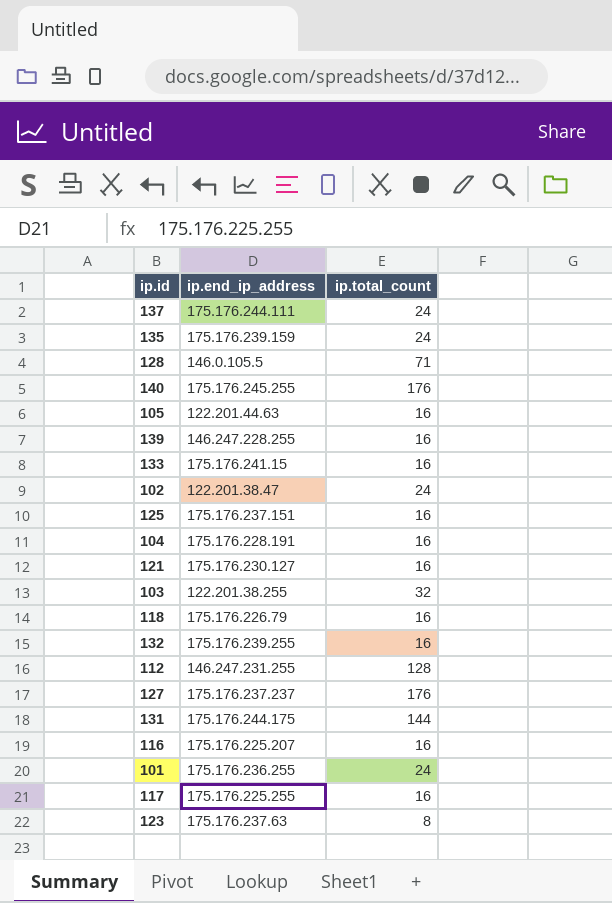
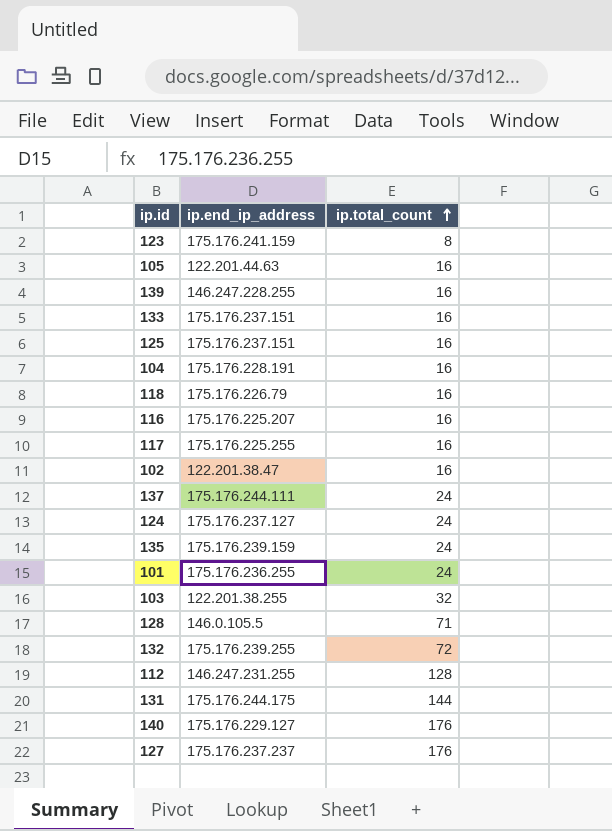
row order: none -> ip.total_count ascending
row 121: 175.176.230.127 | 16 -> none
123 | ip.end_ip_address: 175.176.237.63 -> 175.176.241.159
133 | ip.end_ip_address: 175.176.241.15 -> 175.176.237.151
102 | ip.total_count: 24 -> 16
row 124: none -> 175.176.237.127 | 24
132 | ip.total_count: 16 -> 72
140 | ip.end_ip_address: 175.176.245.255 -> 175.176.229.127

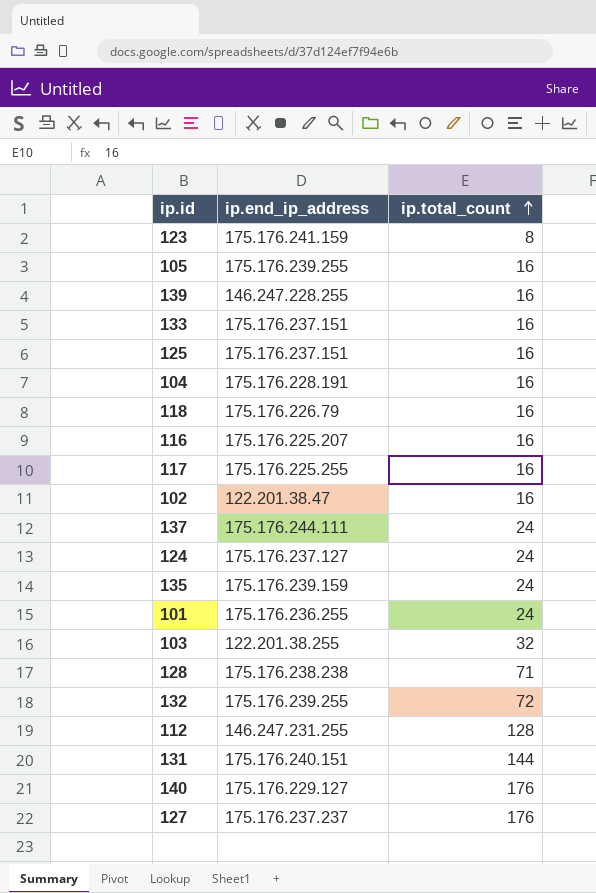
105 | ip.end_ip_address: 122.201.44.63 -> 175.176.239.255
128 | ip.end_ip_address: 146.0.105.5 -> 175.176.238.238
131 | ip.end_ip_address: 175.176.244.175 -> 175.176.240.151

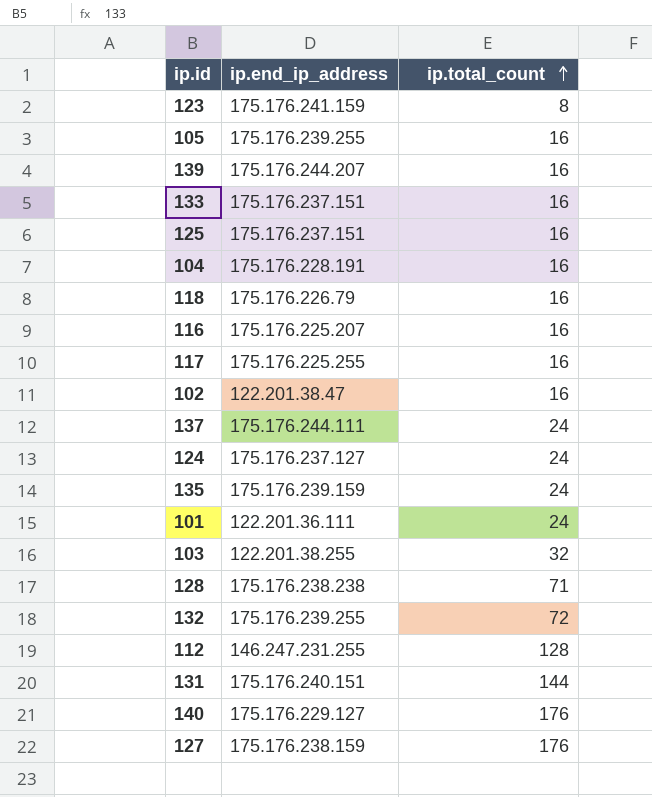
139 | ip.end_ip_address: 146.247.228.255 -> 175.176.244.207
101 | ip.end_ip_address: 175.176.236.255 -> 122.201.36.111
127 | ip.end_ip_address: 175.176.237.237 -> 175.176.238.159

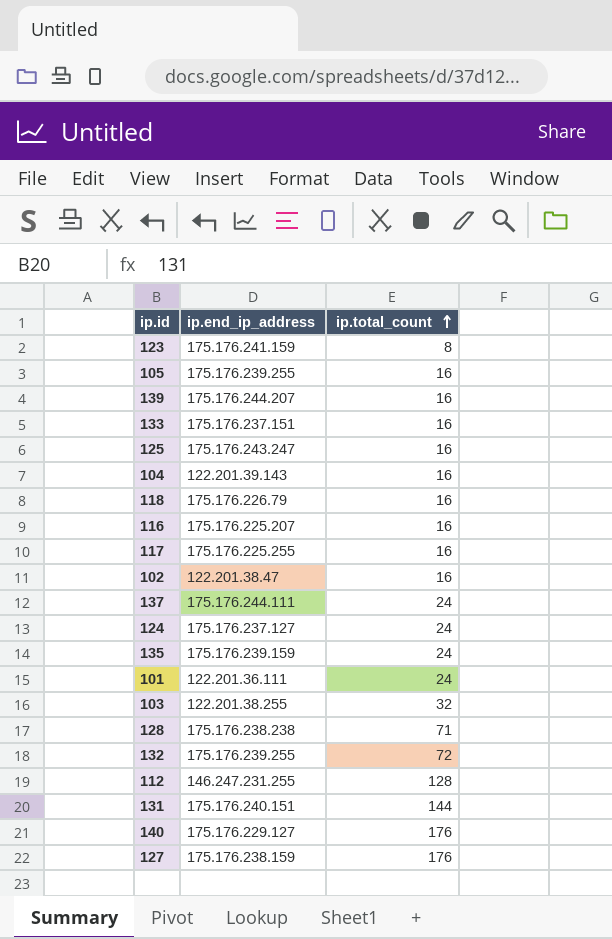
125 | ip.end_ip_address: 175.176.237.151 -> 175.176.243.247
104 | ip.end_ip_address: 175.176.228.191 -> 122.201.39.143

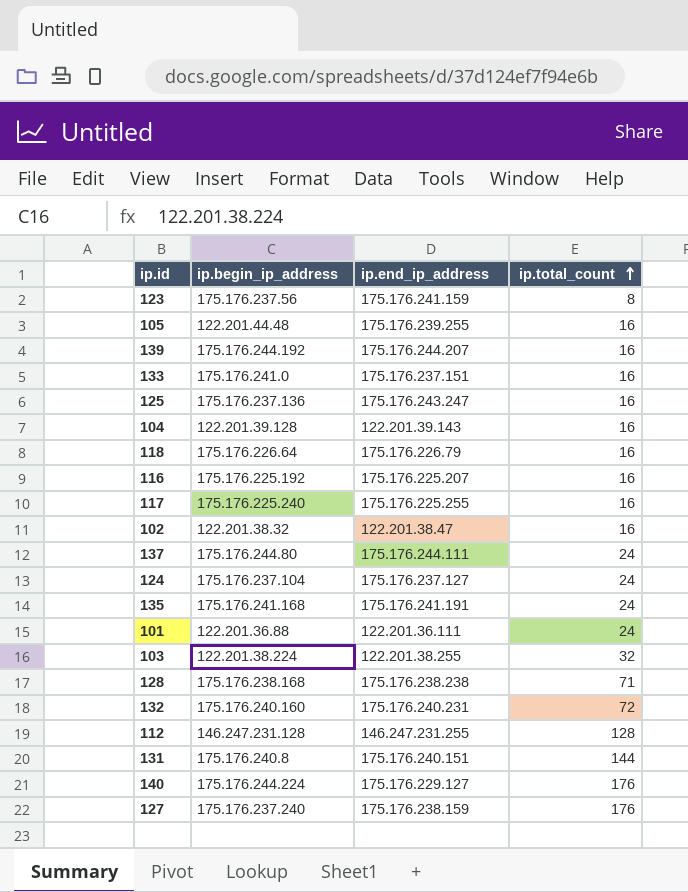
column ip.begin_ip_address | position: none -> 2
135 | ip.end_ip_address: 175.176.239.159 -> 175.176.241.191
132 | ip.end_ip_address: 175.176.239.255 -> 175.176.240.231

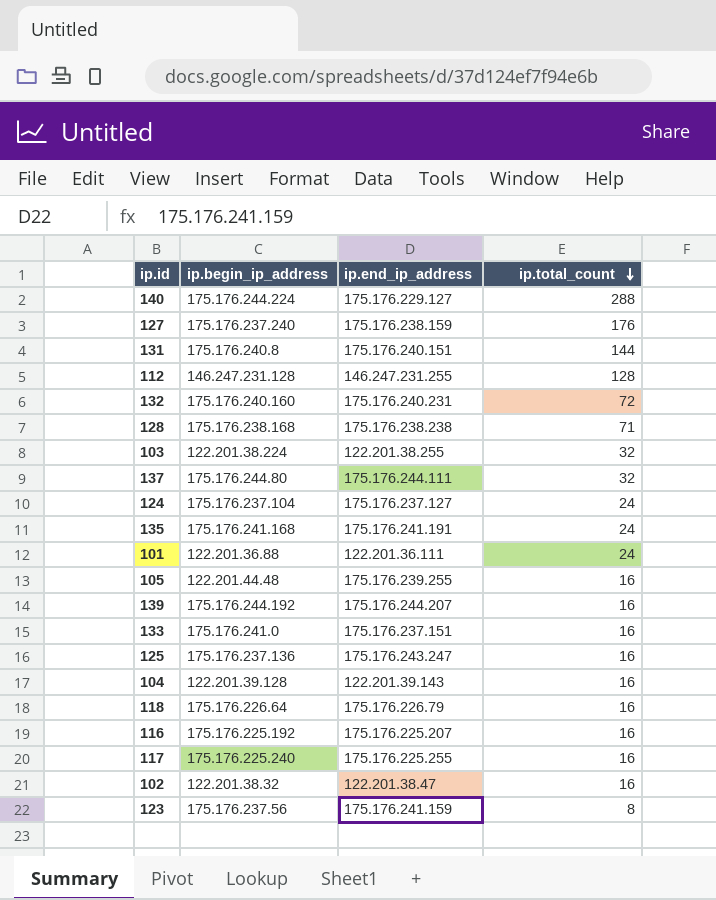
row order: ip.total_count ascending -> ip.total_count descending
140 | ip.total_count: 176 -> 288
137 | ip.total_count: 24 -> 32

